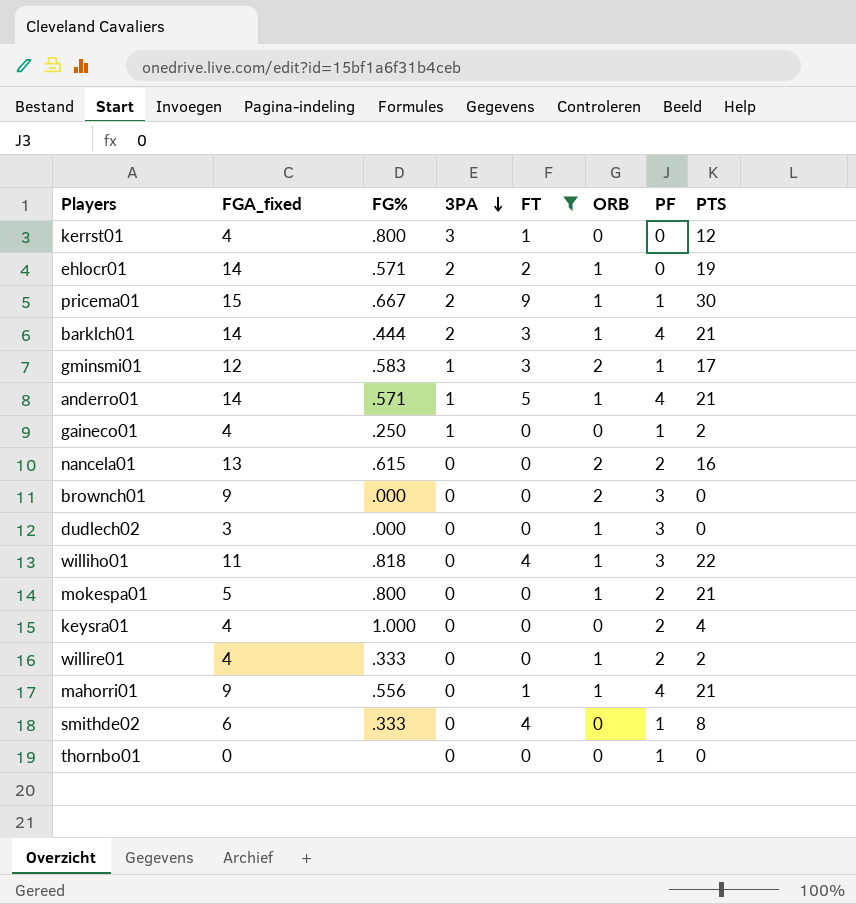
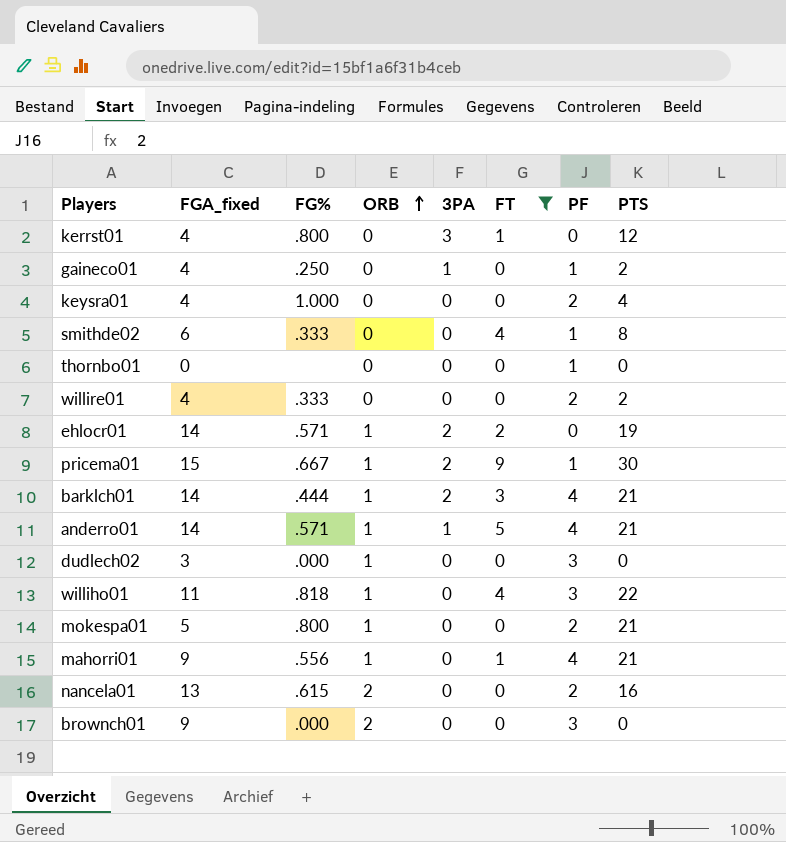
row order: 3PA descending -> ORB ascending
column ORB | position: 6 -> 4
row gminsmi01: 12 | .583 | 1 | 3 | 2 | 1 | 17 -> none
willire01 | ORB: 1 -> 0

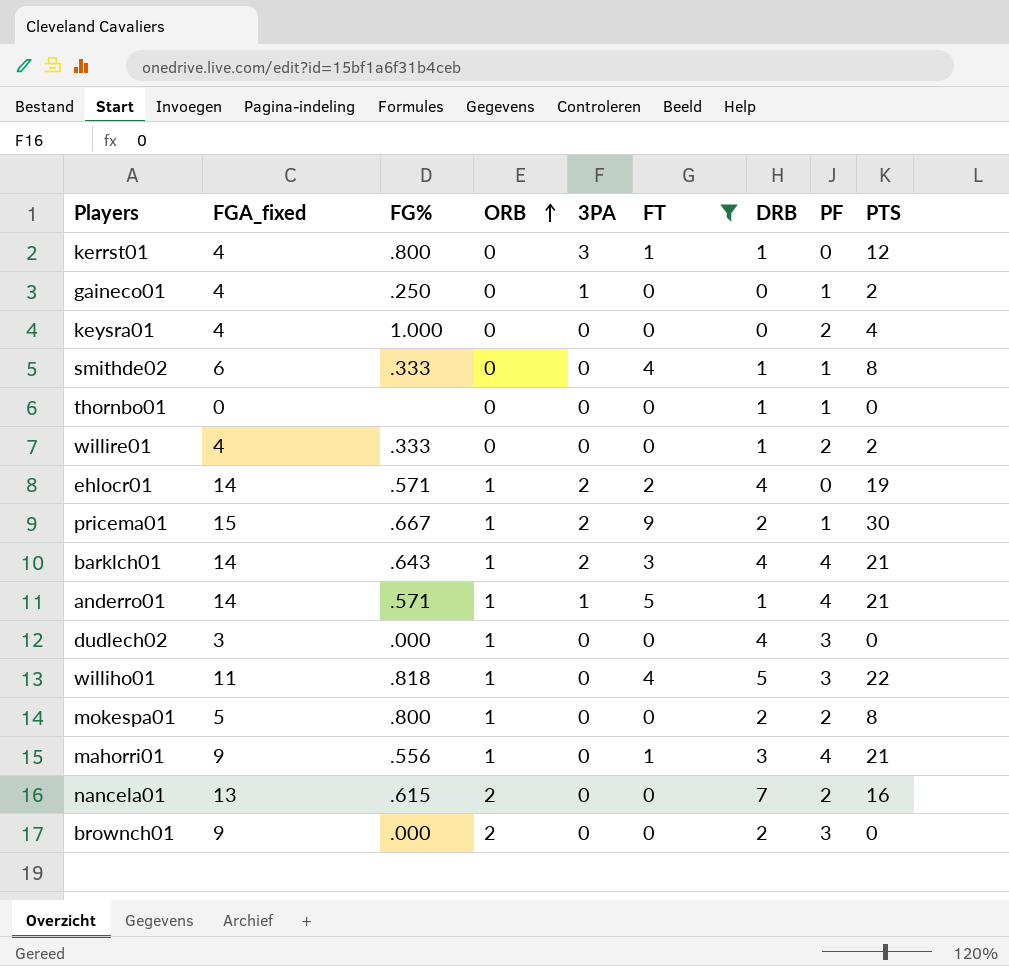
column DRB | position: none -> 7
barklch01 | FG%: .444 -> .643
mokespa01 | PTS: 21 -> 8

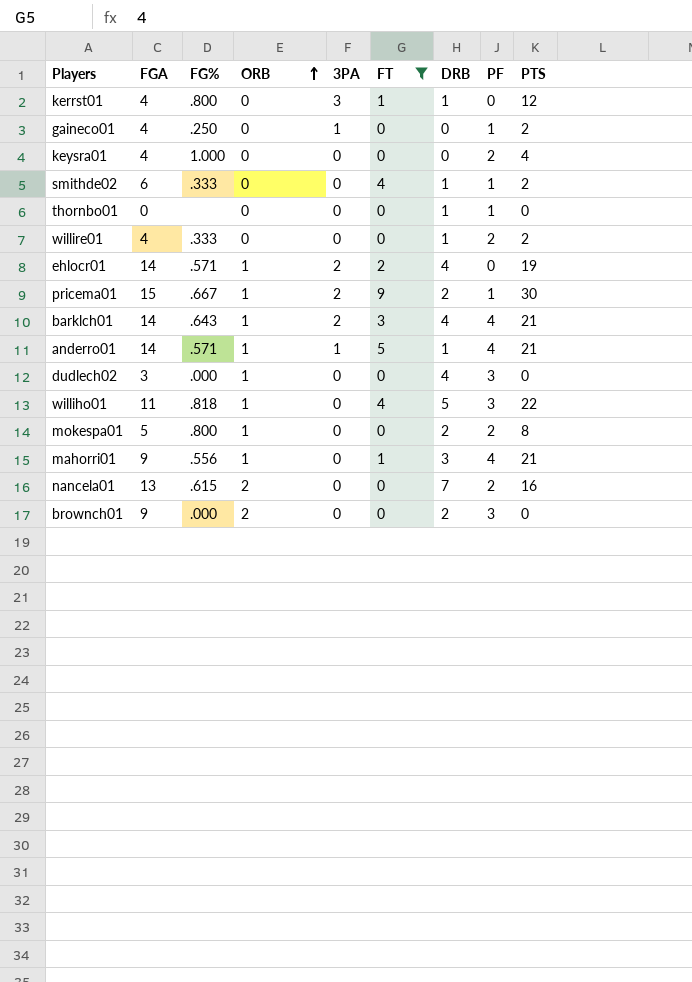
column name: FGA_fixed -> FGA
smithde02 | PTS: 8 -> 2

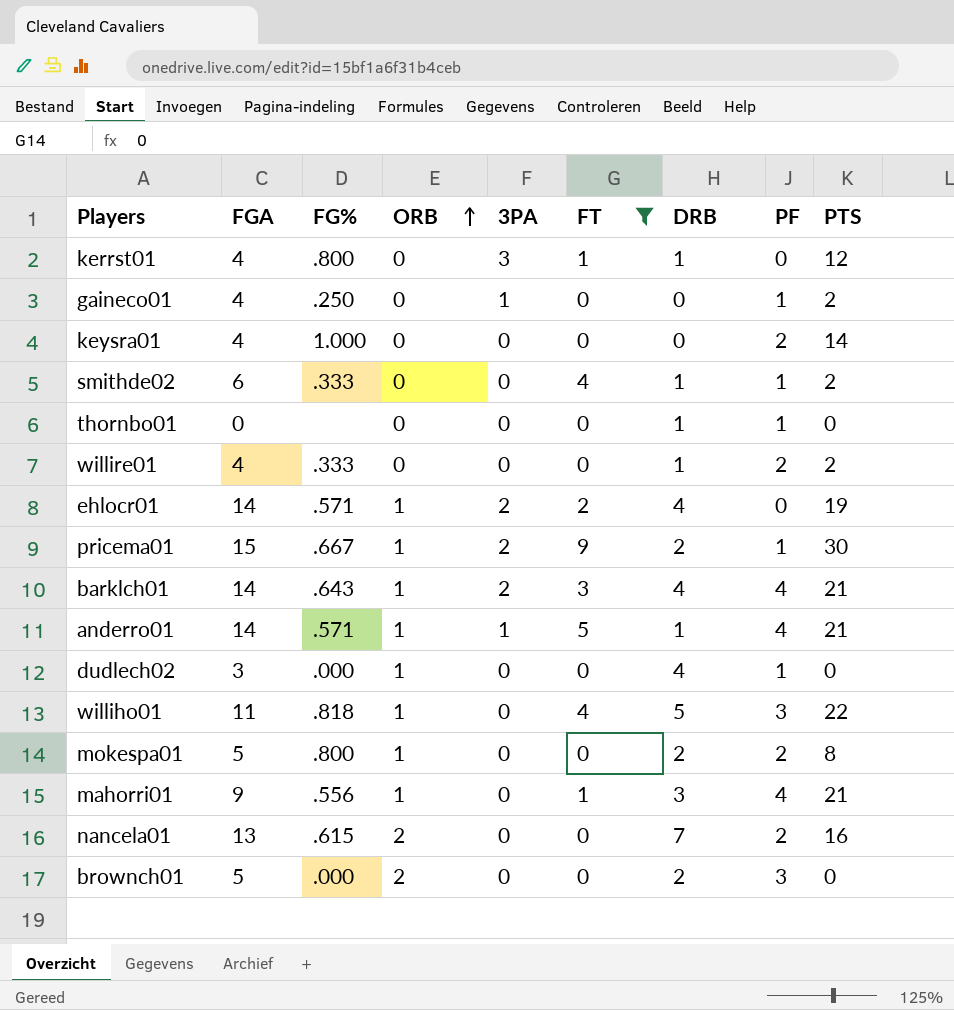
keysra01 | PTS: 4 -> 14
dudlech02 | PF: 3 -> 1
brownch01 | FGA: 9 -> 5

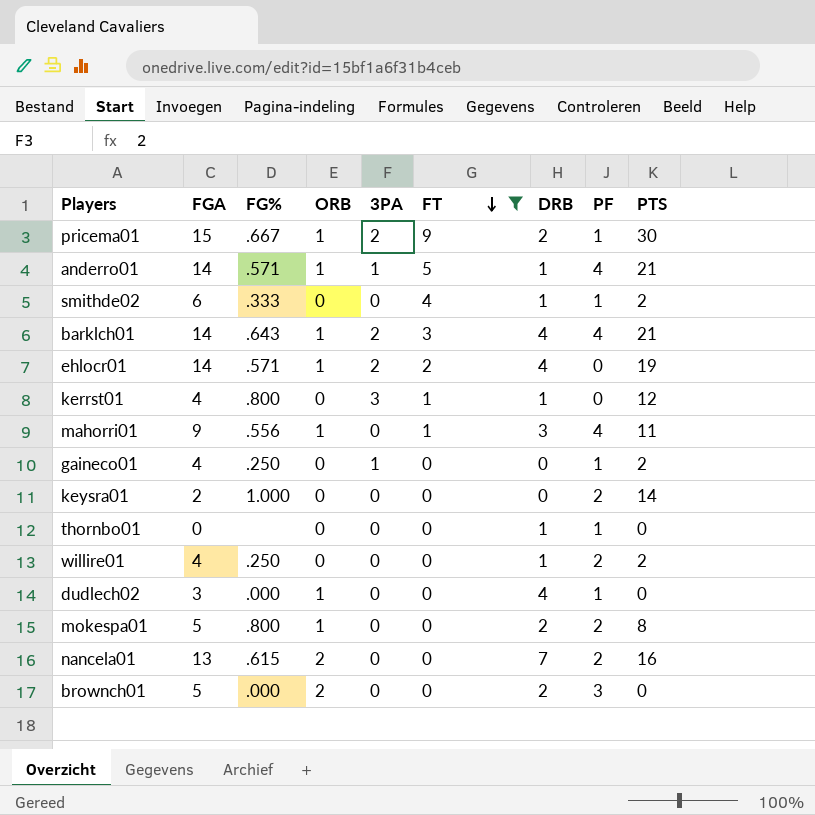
row order: ORB ascending -> FT descending
row williho01: 11 | .818 | 1 | 0 | 4 | 5 | 3 | 22 -> none
mahorri01 | PTS: 21 -> 11
keysra01 | FGA: 4 -> 2
willire01 | FG%: .333 -> .250

